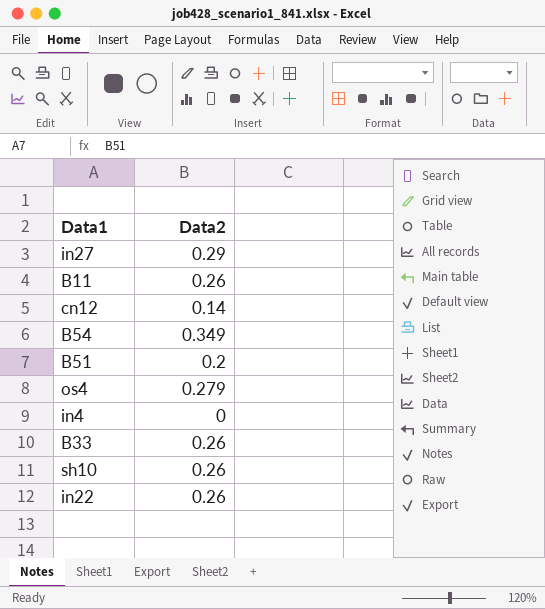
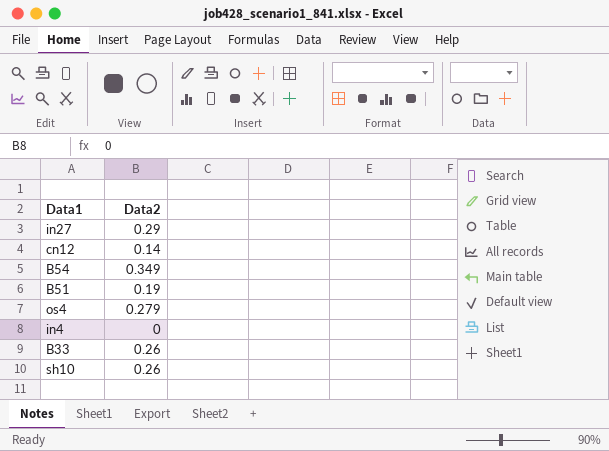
row B11: 0.26 -> none
row in22: 0.26 -> none
B51 | Data2: 0.2 -> 0.19

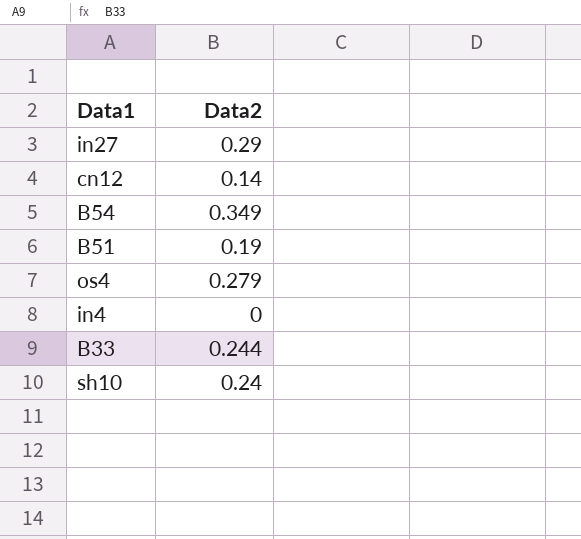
B33 | Data2: 0.26 -> 0.244
sh10 | Data2: 0.26 -> 0.24

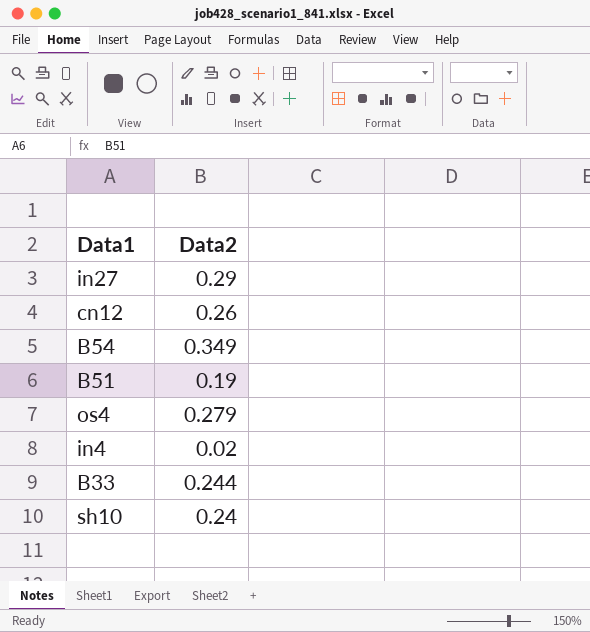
cn12 | Data2: 0.14 -> 0.26
in4 | Data2: 0 -> 0.02

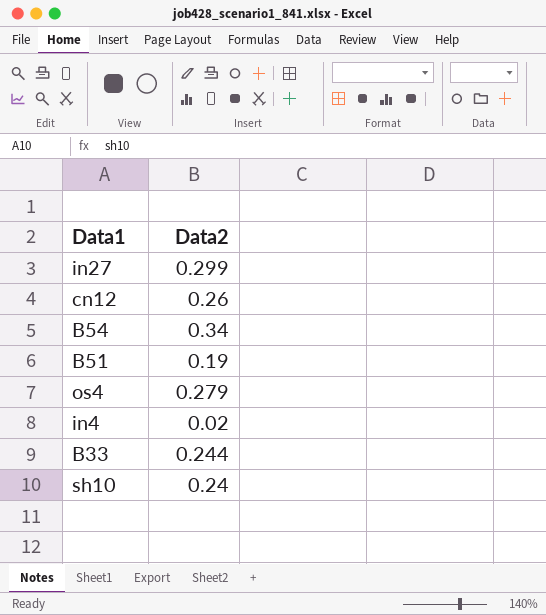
in27 | Data2: 0.29 -> 0.299
B54 | Data2: 0.349 -> 0.34

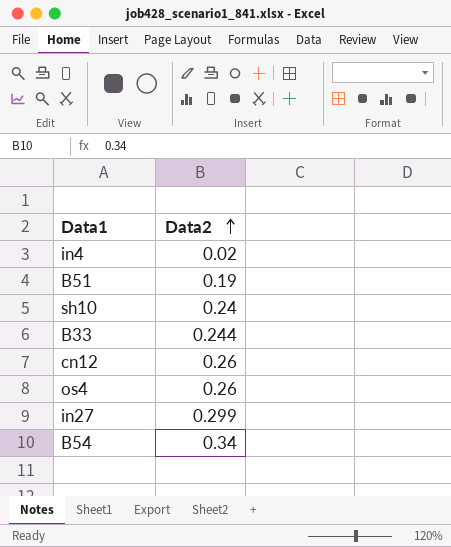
row order: none -> Data2 ascending
os4 | Data2: 0.279 -> 0.26

